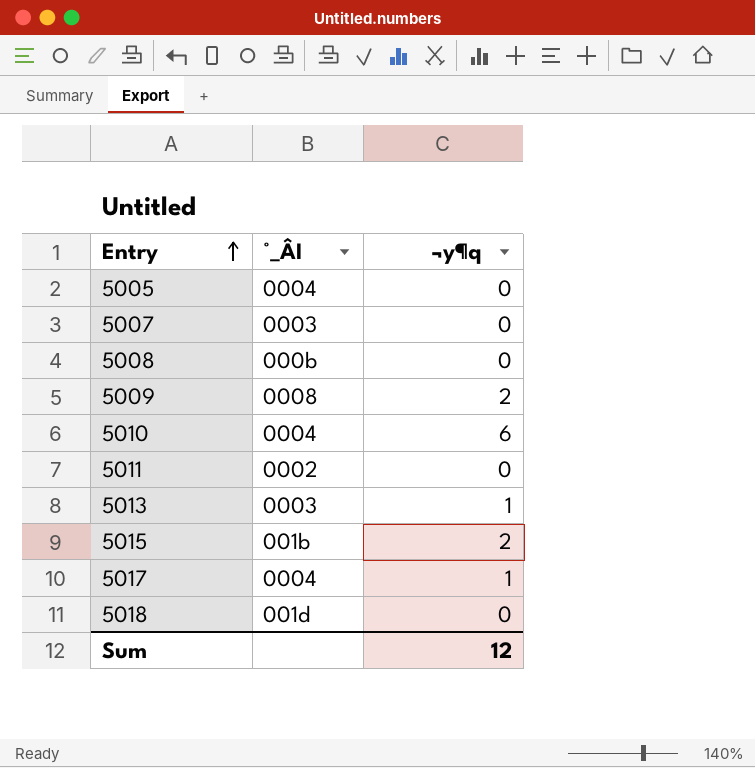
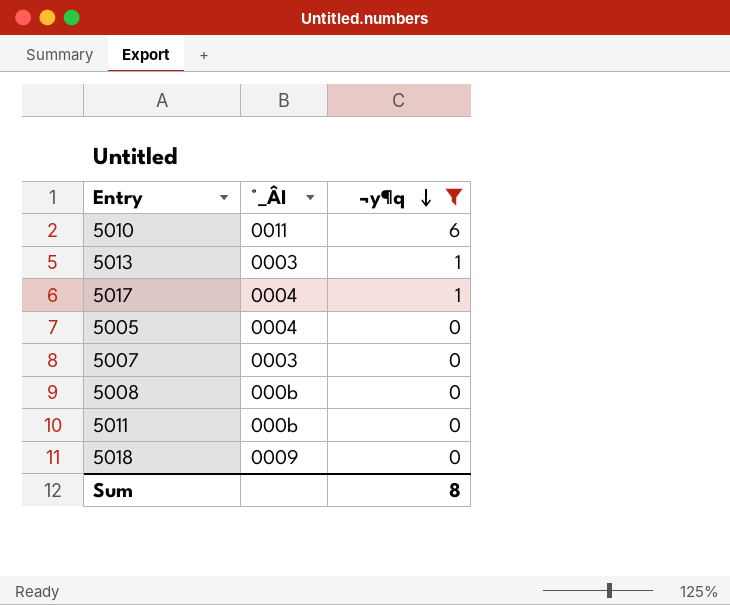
filter: none -> ¬y¶q != 2
row order: Entry ascending -> ¬y¶q descending
5010 | °_ÂI: 0004 -> 0011
5011 | °_ÂI: 0002 -> 000b
5018 | °_ÂI: 001d -> 0009
Sum | ¬y¶q: 12 -> 8

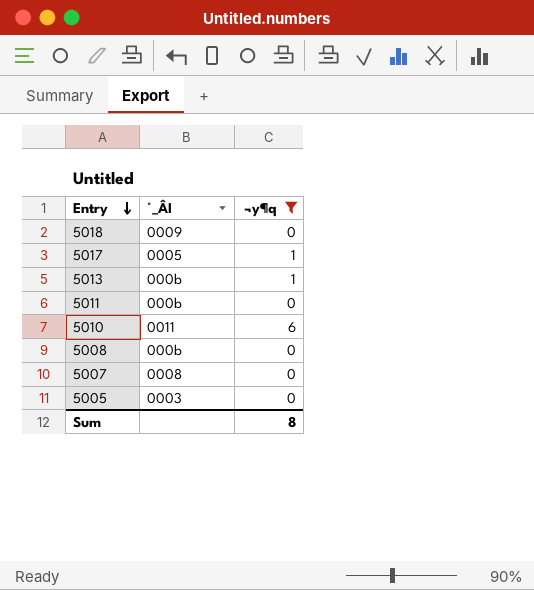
row order: ¬y¶q descending -> Entry descending
5017 | °_ÂI: 0004 -> 0005
5013 | °_ÂI: 0003 -> 000b
5007 | °_ÂI: 0003 -> 0008
5005 | °_ÂI: 0004 -> 0003

